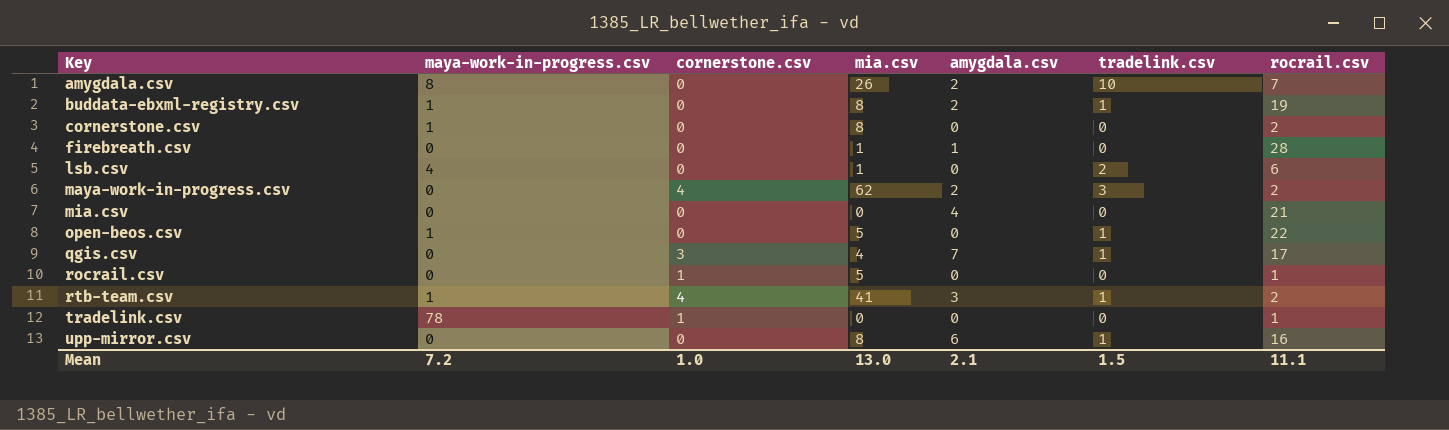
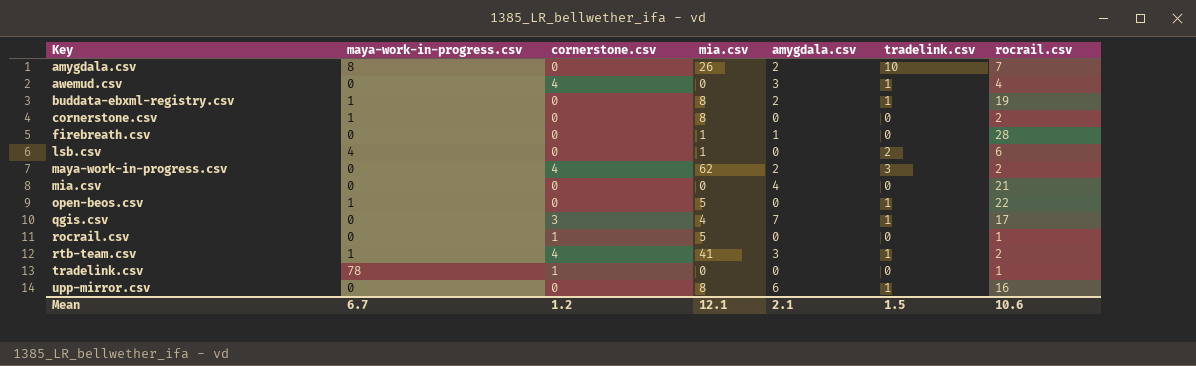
row awemud.csv: none -> 0 | 4 | 0 | 3 | 1 | 4
Mean | maya-work-in-progress.csv: 7.2 -> 6.7
Mean | cornerstone.csv: 1.0 -> 1.2
Mean | mia.csv: 13.0 -> 12.1
Mean | rocrail.csv: 11.1 -> 10.6

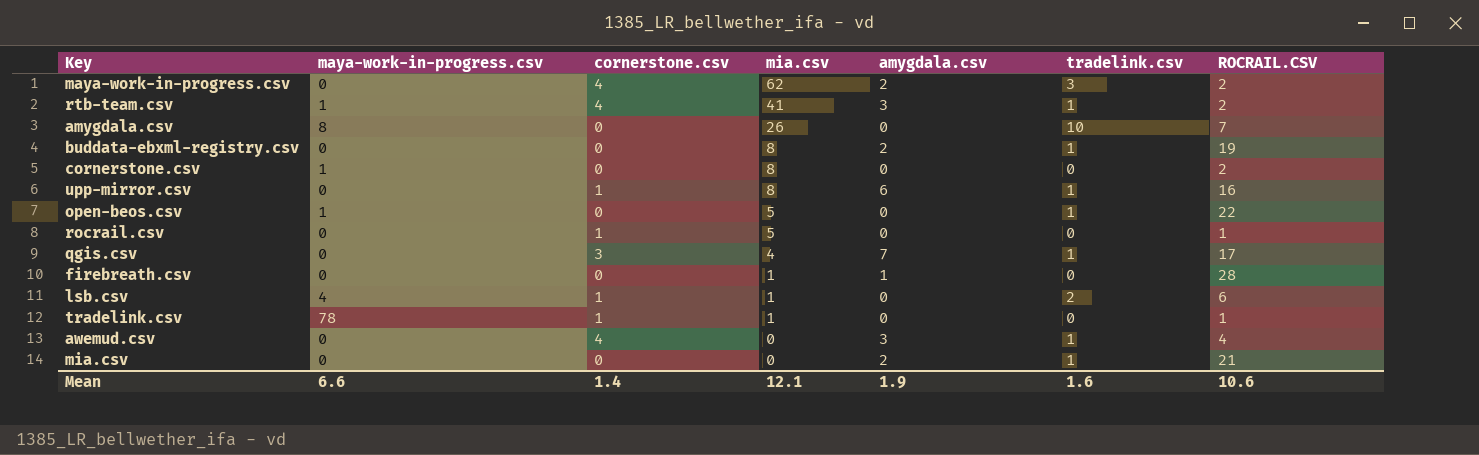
row order: Key ascending -> mia.csv descending
column name: rocrail.csv -> ROCRAIL.CSV
amygdala.csv | amygdala.csv: 2 -> 0
buddata-ebxml-registry.csv | maya-work-in-progress.csv: 1 -> 0
upp-mirror.csv | cornerstone.csv: 0 -> 1
lsb.csv | cornerstone.csv: 0 -> 1
tradelink.csv | mia.csv: 0 -> 1
mia.csv | amygdala.csv: 4 -> 2
mia.csv | tradelink.csv: 0 -> 1
Mean | maya-work-in-progress.csv: 6.7 -> 6.6
Mean | cornerstone.csv: 1.2 -> 1.4
Mean | amygdala.csv: 2.1 -> 1.9
Mean | tradelink.csv: 1.5 -> 1.6

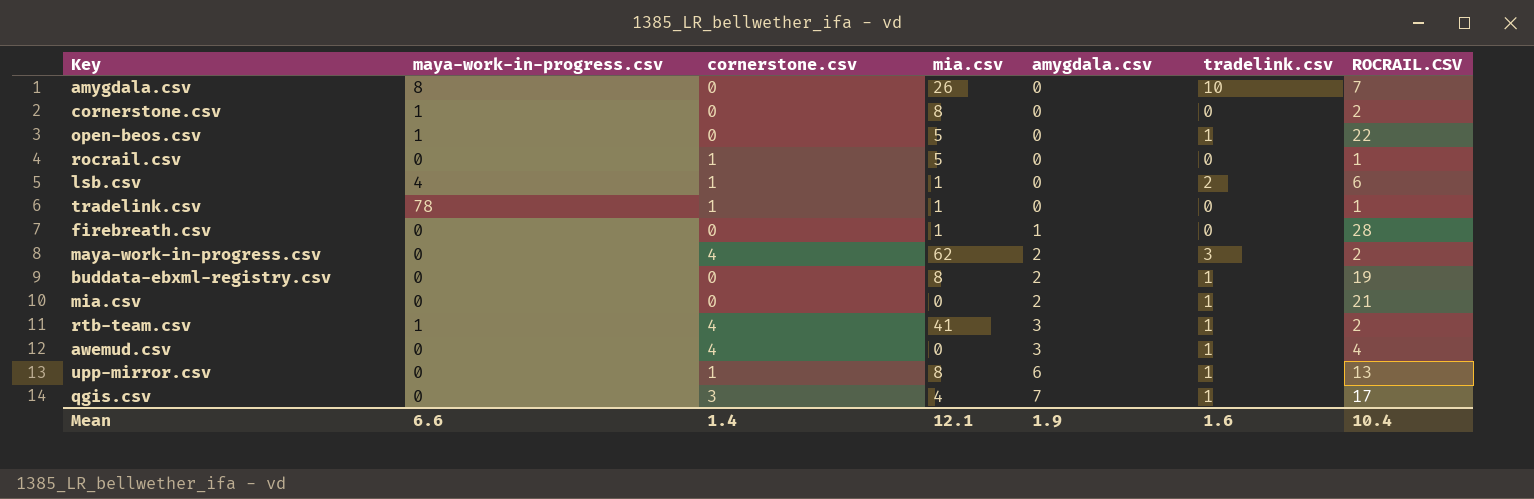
row order: mia.csv descending -> amygdala.csv ascending
upp-mirror.csv | ROCRAIL.CSV: 16 -> 13
Mean | ROCRAIL.CSV: 10.6 -> 10.4

